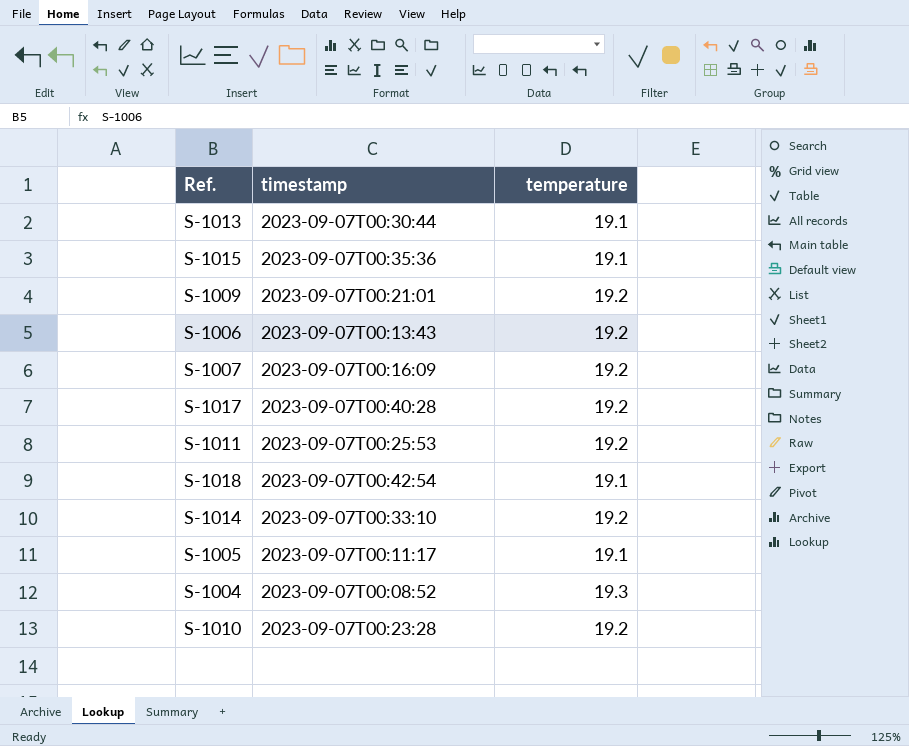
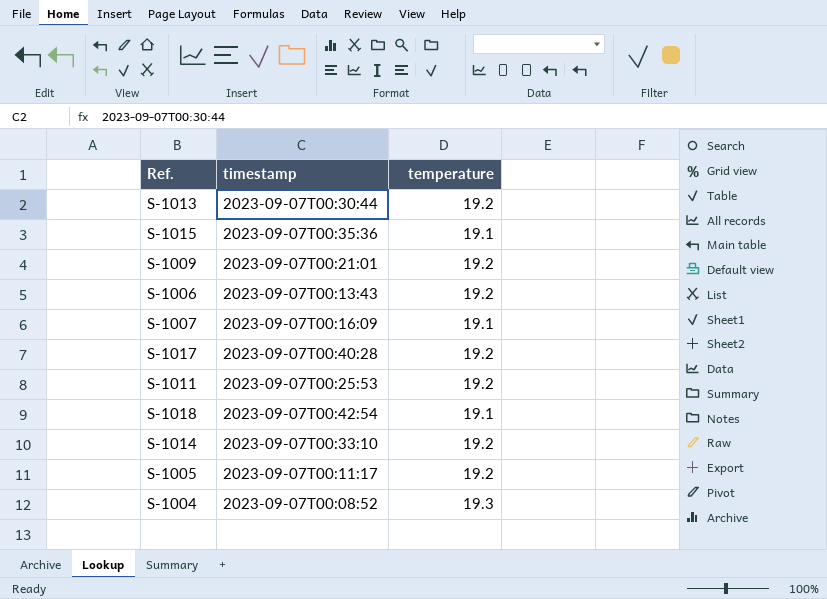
row S-1010: 2023-09-07T00:23:28 | 19.2 -> none
S-1013 | temperature: 19.1 -> 19.2
S-1007 | temperature: 19.2 -> 19.1
S-1005 | temperature: 19.1 -> 19.2

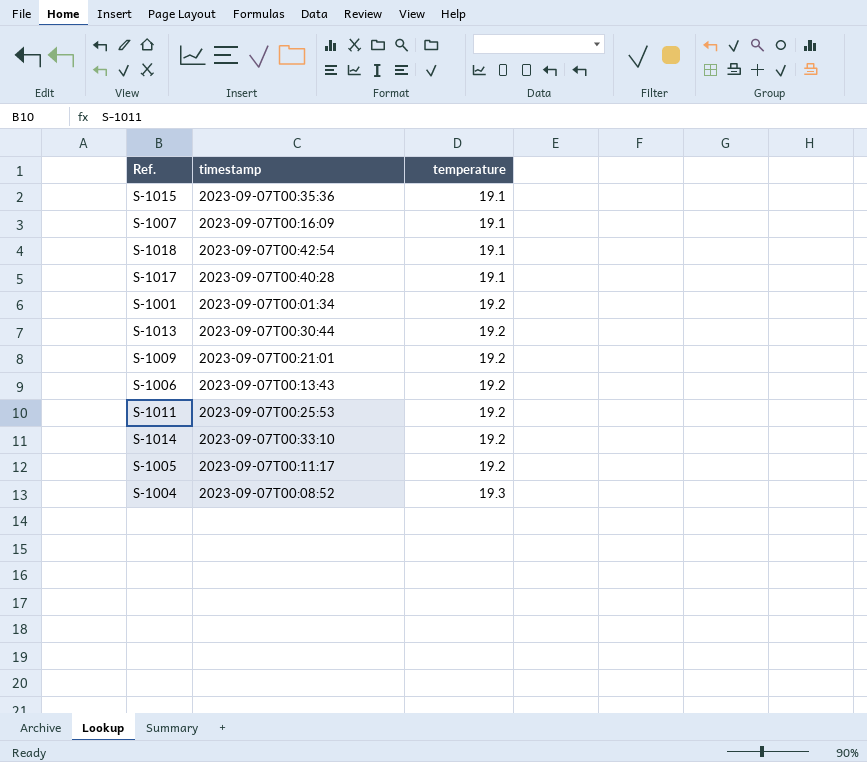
row order: none -> temperature ascending
S-1017 | temperature: 19.2 -> 19.1
row S-1001: none -> 2023-09-07T00:01:34 | 19.2

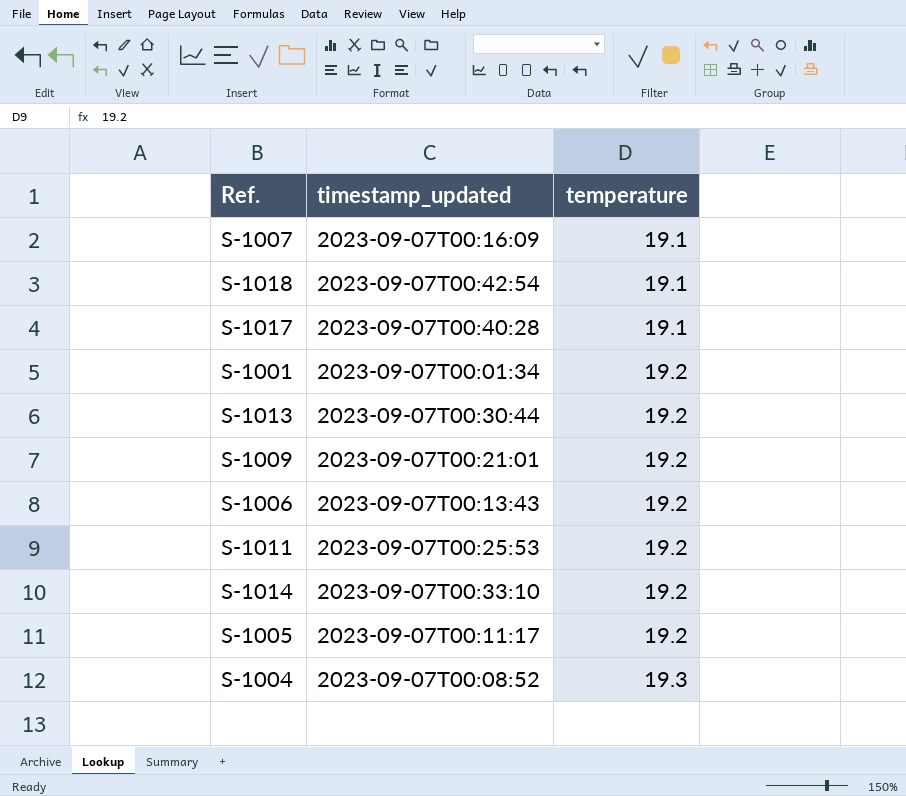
column name: timestamp -> timestamp_updated
row S-1015: 2023-09-07T00:35:36 | 19.1 -> none

